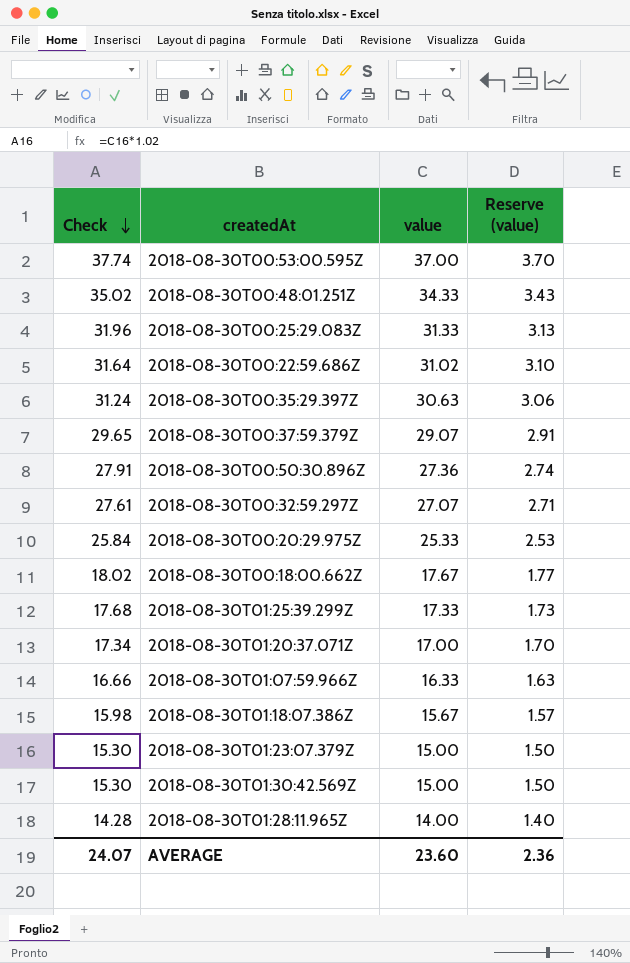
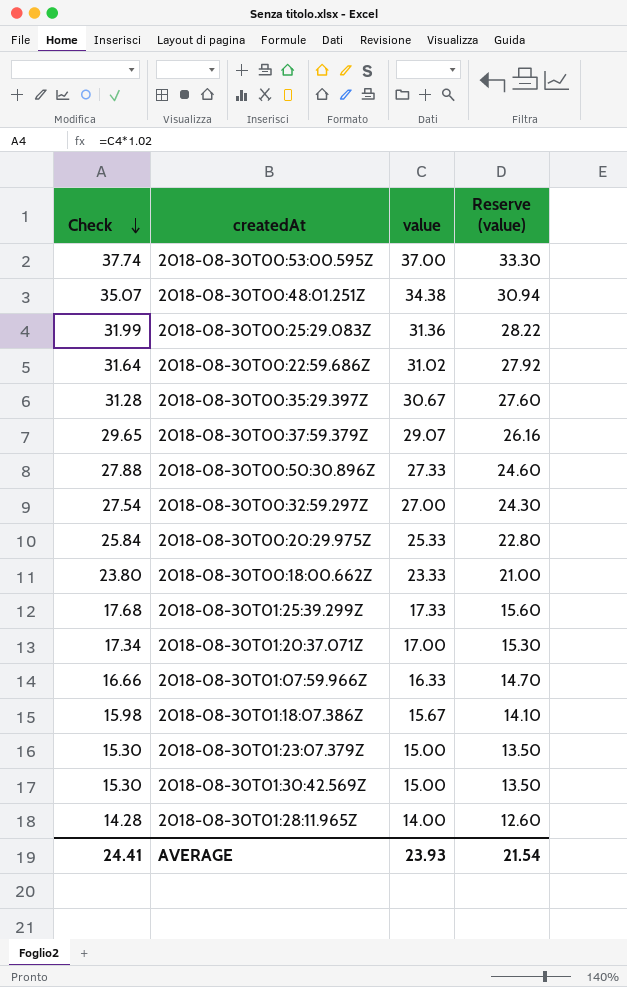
column Reserve (value) | formula: [value] * 0.1 -> [value] * 0.9
2018-08-30T00:48:01.251Z | Check: 35.02 -> 35.07
2018-08-30T00:48:01.251Z | value: 34.33 -> 34.38
2018-08-30T00:25:29.083Z | Check: 31.96 -> 31.99
2018-08-30T00:25:29.083Z | value: 31.33 -> 31.36
2018-08-30T00:35:29.397Z | Check: 31.24 -> 31.28
2018-08-30T00:35:29.397Z | value: 30.63 -> 30.67
2018-08-30T00:50:30.896Z | Check: 27.91 -> 27.88
2018-08-30T00:50:30.896Z | value: 27.36 -> 27.33
2018-08-30T00:32:59.297Z | Check: 27.61 -> 27.54
2018-08-30T00:32:59.297Z | value: 27.07 -> 27.00
2018-08-30T00:18:00.662Z | Check: 18.02 -> 23.80
2018-08-30T00:18:00.662Z | value: 17.67 -> 23.33
AVERAGE | Check: 24.07 -> 24.41
AVERAGE | value: 23.60 -> 23.93
AVERAGE | Reserve (value): 2.36 -> 21.54

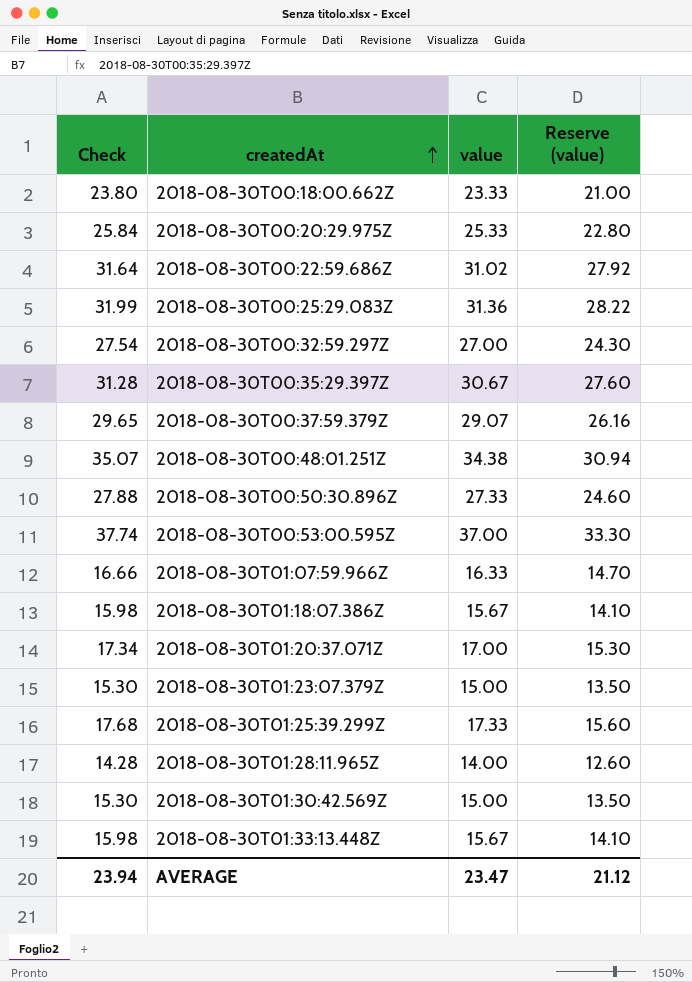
row order: Check descending -> createdAt ascending
row 2018-08-30T01:33:13.448Z: none -> 15.98 | 15.67 | 14.10
AVERAGE | Check: 24.41 -> 23.94
AVERAGE | value: 23.93 -> 23.47
AVERAGE | Reserve (value): 21.54 -> 21.12

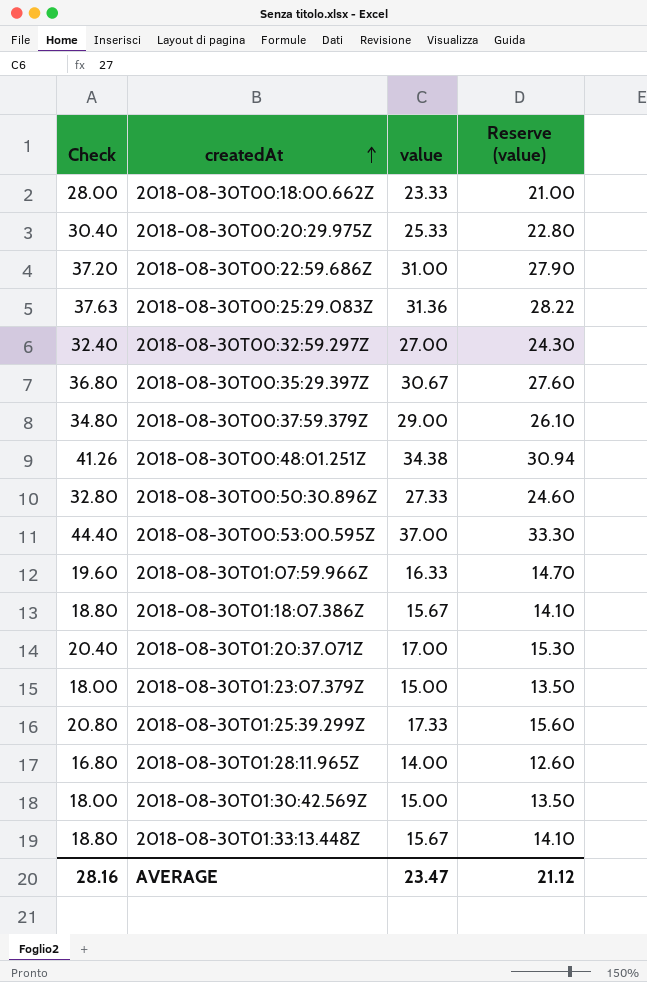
column Check | formula: [value] * 1.02 -> [value] * 1.2
2018-08-30T00:22:59.686Z | value: 31.02 -> 31.00
2018-08-30T00:22:59.686Z | Reserve (value): 27.92 -> 27.90
2018-08-30T00:37:59.379Z | value: 29.07 -> 29.00
2018-08-30T00:37:59.379Z | Reserve (value): 26.16 -> 26.10
AVERAGE | Check: 23.94 -> 28.16

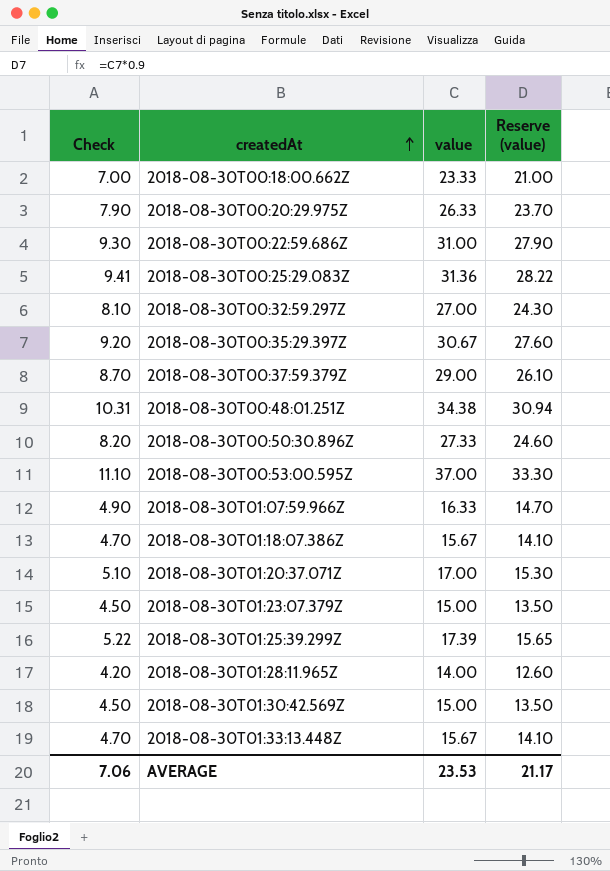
column Check | formula: [value] * 1.2 -> [value] * 0.3
2018-08-30T00:20:29.975Z | value: 25.33 -> 26.33
2018-08-30T00:20:29.975Z | Reserve (value): 22.80 -> 23.70
2018-08-30T01:25:39.299Z | value: 17.33 -> 17.39
2018-08-30T01:25:39.299Z | Reserve (value): 15.60 -> 15.65
AVERAGE | Check: 28.16 -> 7.06
AVERAGE | value: 23.47 -> 23.53
AVERAGE | Reserve (value): 21.12 -> 21.17

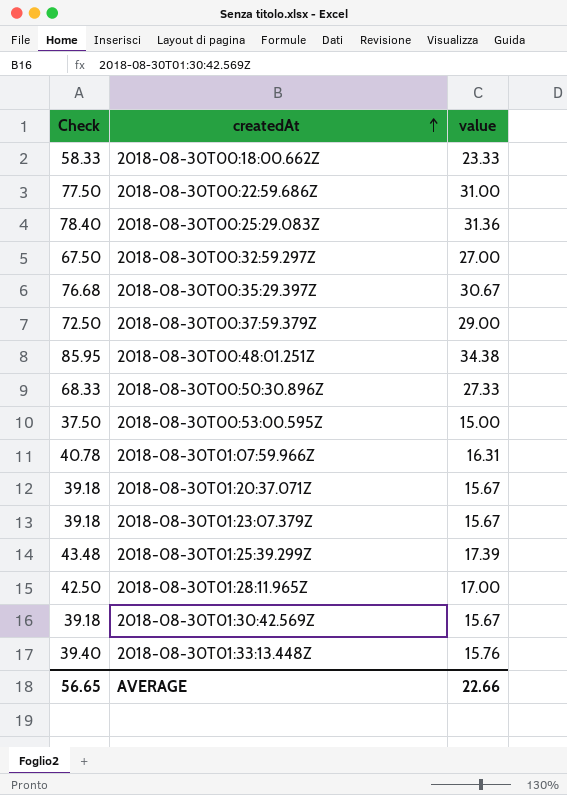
column Reserve (value) | formula: [value] * 0.9 -> none
column Check | formula: [value] * 0.3 -> [value] * 2.5
row 2018-08-30T00:20:29.975Z: 7.90 | 26.33 | 23.70 -> none
row 2018-08-30T01:18:07.386Z: 4.70 | 15.67 | 14.10 -> none
2018-08-30T00:53:00.595Z | value: 37.00 -> 15.00
2018-08-30T01:07:59.966Z | value: 16.33 -> 16.31
2018-08-30T01:20:37.071Z | value: 17.00 -> 15.67
2018-08-30T01:23:07.379Z | value: 15.00 -> 15.67
2018-08-30T01:28:11.965Z | value: 14.00 -> 17.00
2018-08-30T01:30:42.569Z | value: 15.00 -> 15.67
2018-08-30T01:33:13.448Z | value: 15.67 -> 15.76
AVERAGE | Check: 7.06 -> 56.65
AVERAGE | value: 23.53 -> 22.66

